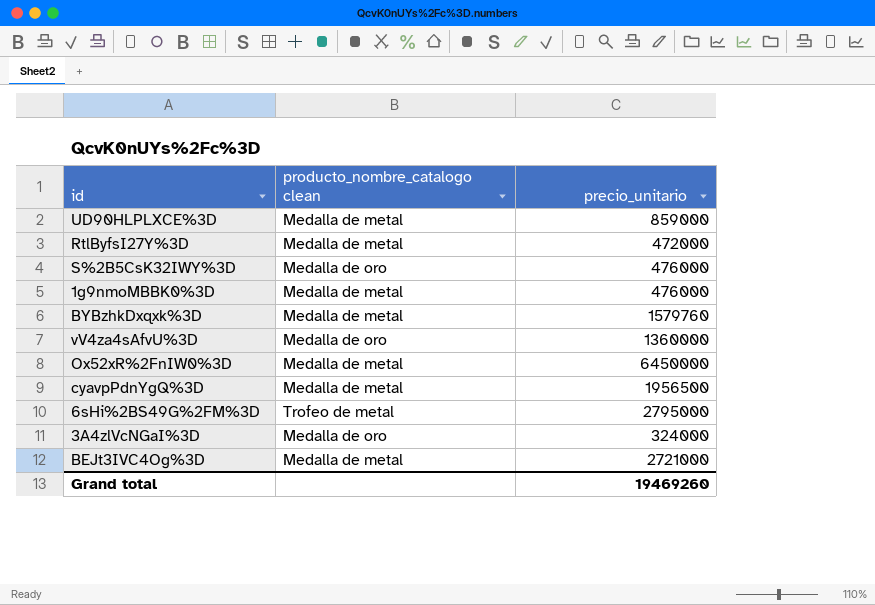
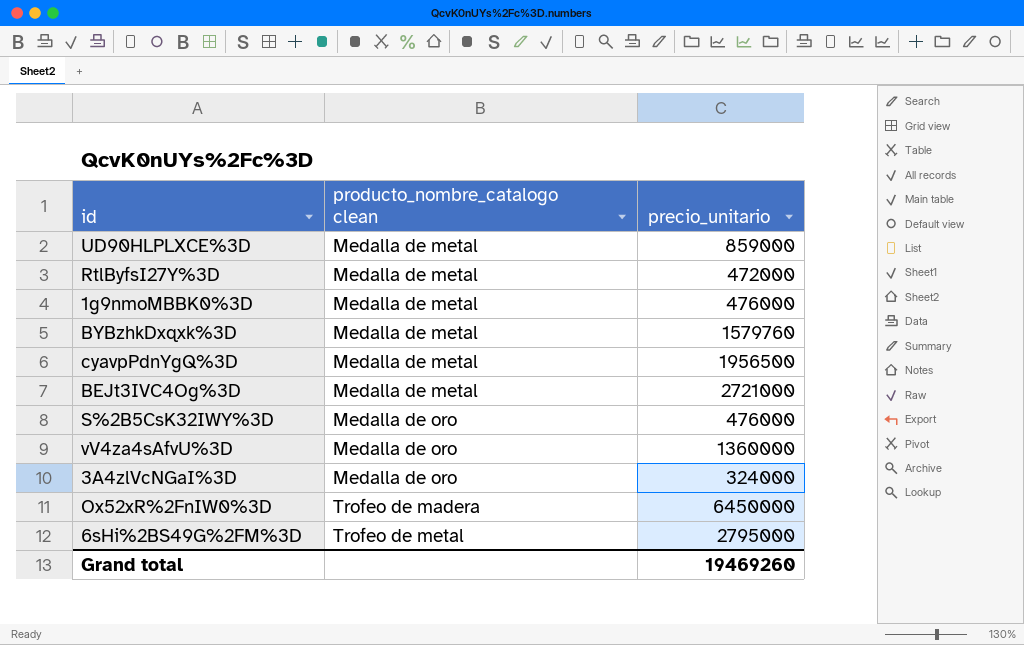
row order: none -> producto_nombre_catalogo clean ascending
Ox52xR%2FnIW0%3D | producto_nombre_catalogo clean: Medalla de metal -> Trofeo de madera

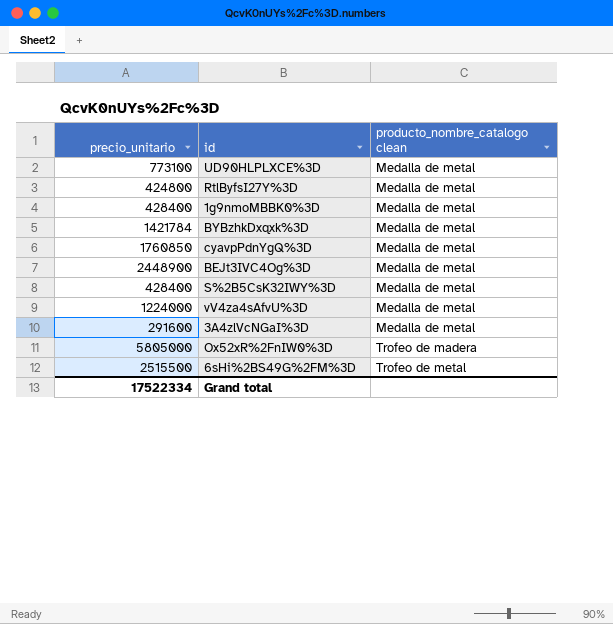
column precio_unitario | position: 3 -> 1
UD90HLPLXCE%3D | precio_unitario: 859000 -> 773100
RtlByfsI27Y%3D | precio_unitario: 472000 -> 424800
1g9nmoMBBK0%3D | precio_unitario: 476000 -> 428400
BYBzhkDxqxk%3D | precio_unitario: 1579760 -> 1421784
cyavpPdnYgQ%3D | precio_unitario: 1956500 -> 1760850
BEJt3IVC4Og%3D | precio_unitario: 2721000 -> 2448900
S%2B5CsK32IWY%3D | precio_unitario: 476000 -> 428400
S%2B5CsK32IWY%3D | producto_nombre_catalogo clean: Medalla de oro -> Medalla de metal
vV4za4sAfvU%3D | precio_unitario: 1360000 -> 1224000
vV4za4sAfvU%3D | producto_nombre_catalogo clean: Medalla de oro -> Medalla de metal
3A4zlVcNGaI%3D | precio_unitario: 324000 -> 291600
3A4zlVcNGaI%3D | producto_nombre_catalogo clean: Medalla de oro -> Medalla de metal
Ox52xR%2FnIW0%3D | precio_unitario: 6450000 -> 5805000
6sHi%2BS49G%2FM%3D | precio_unitario: 2795000 -> 2515500
Grand total | precio_unitario: 19469260 -> 17522334

